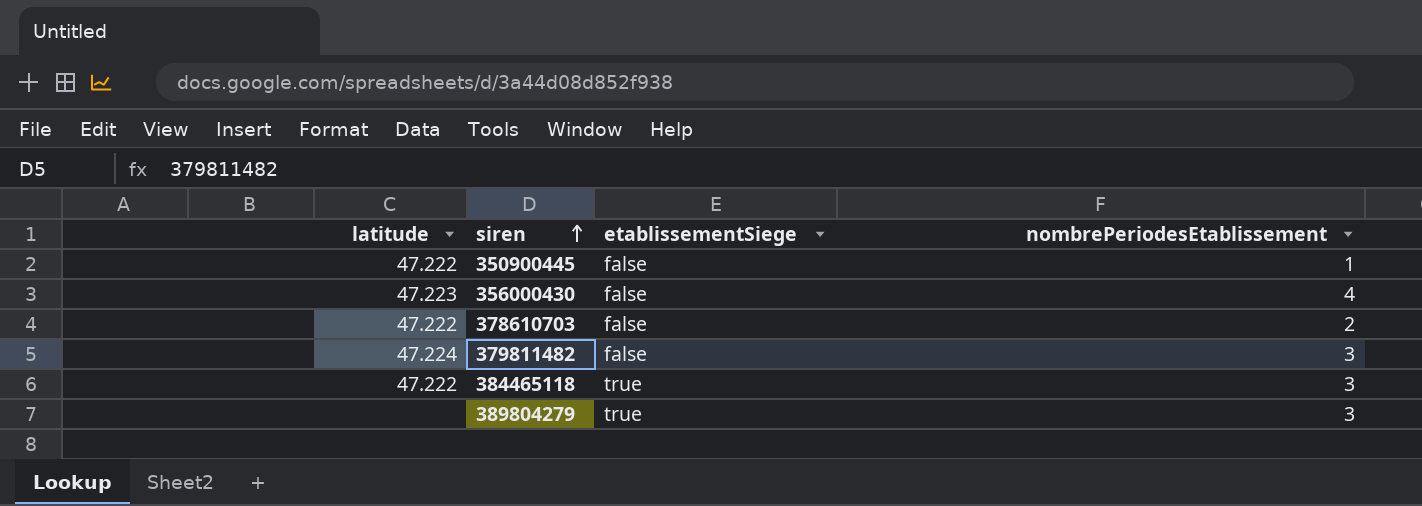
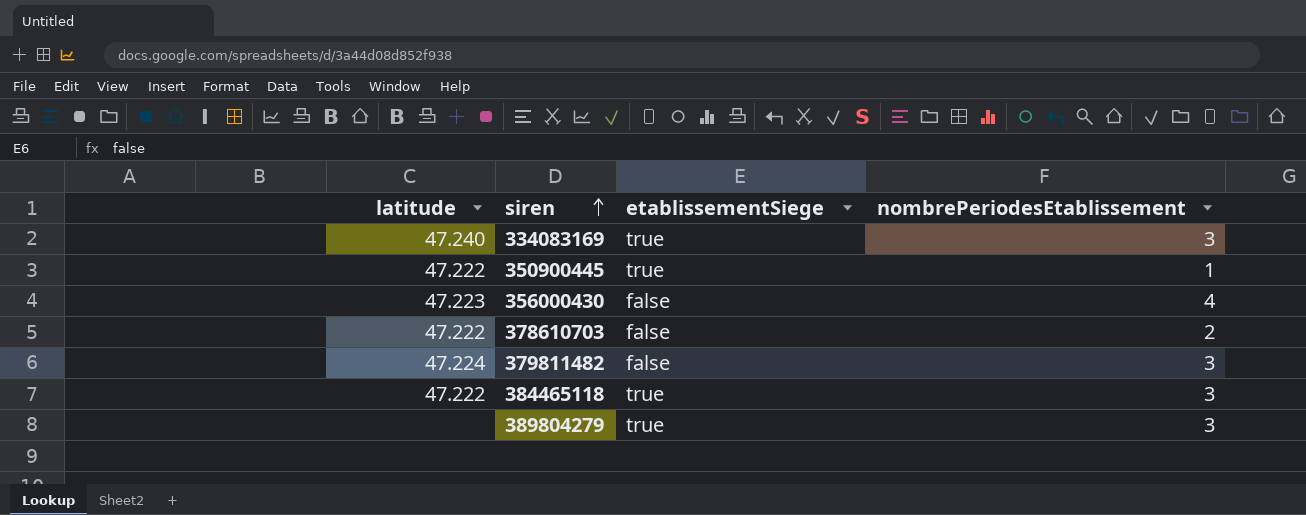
row 334083169: none -> 47.240 | true | 3
350900445 | etablissementSiege: false -> true

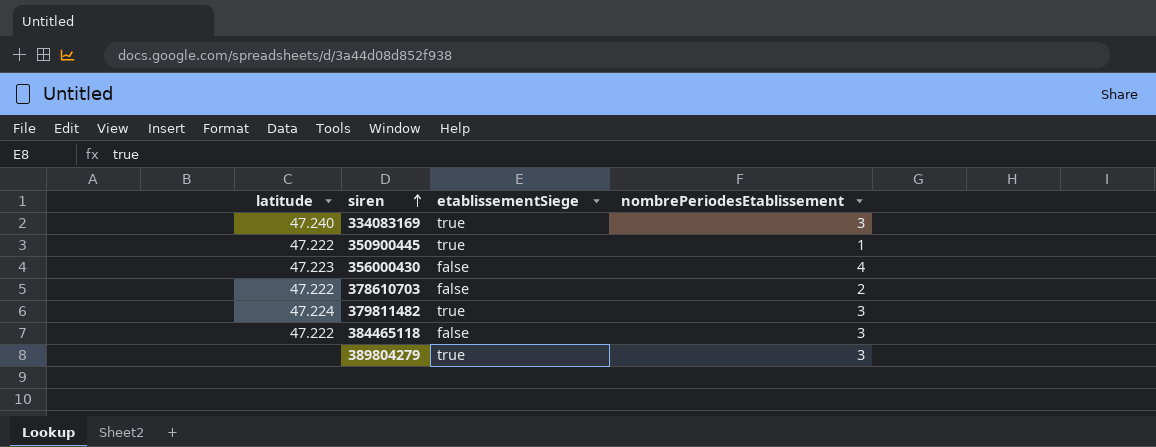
379811482 | etablissementSiege: false -> true
384465118 | etablissementSiege: true -> false

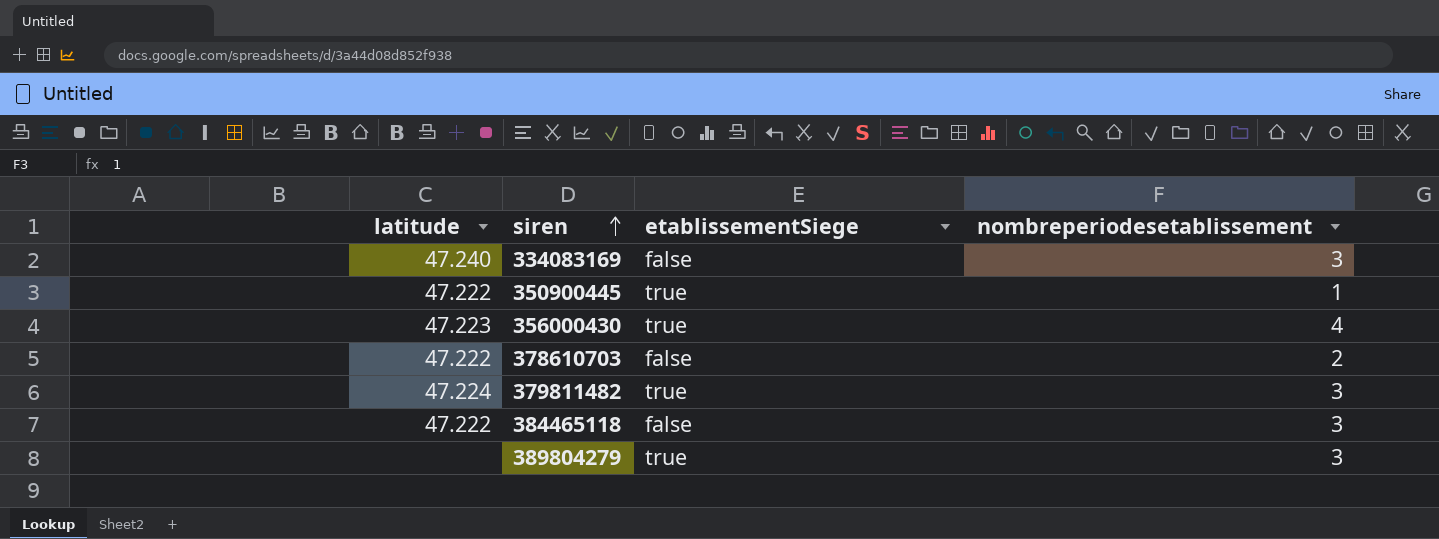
column name: nombrePeriodesEtablissement -> nombreperiodesetablissement
334083169 | etablissementSiege: true -> false
356000430 | etablissementSiege: false -> true

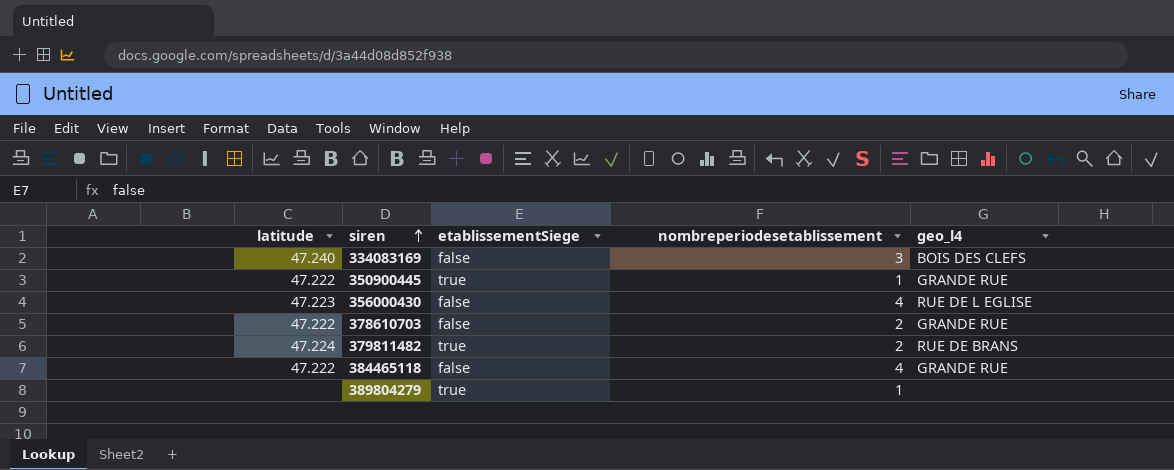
column geo_l4 | position: none -> 5
356000430 | etablissementSiege: true -> false
379811482 | nombreperiodesetablissement: 3 -> 2
384465118 | nombreperiodesetablissement: 3 -> 4
389804279 | nombreperiodesetablissement: 3 -> 1

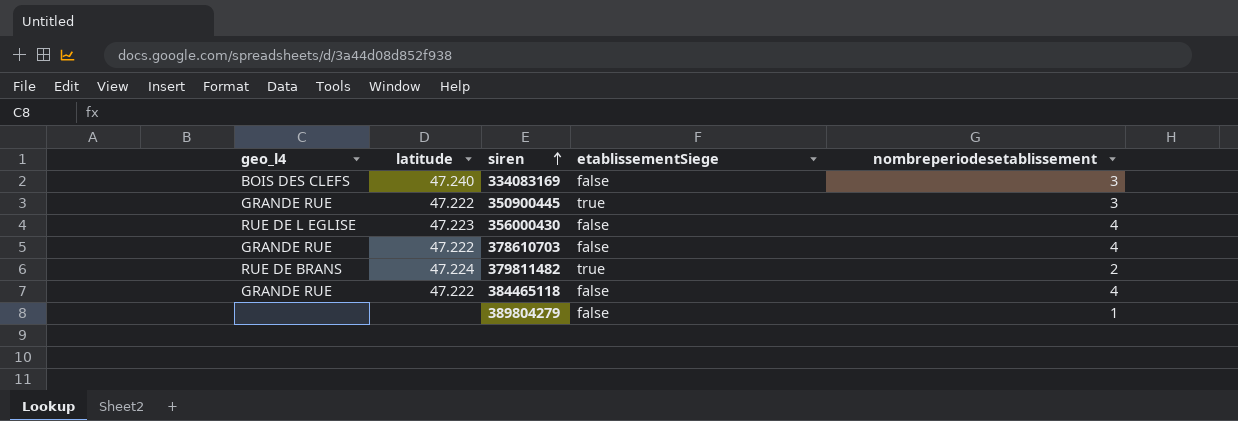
column geo_l4 | position: 5 -> 1
350900445 | nombreperiodesetablissement: 1 -> 3
378610703 | nombreperiodesetablissement: 2 -> 4
389804279 | etablissementSiege: true -> false

